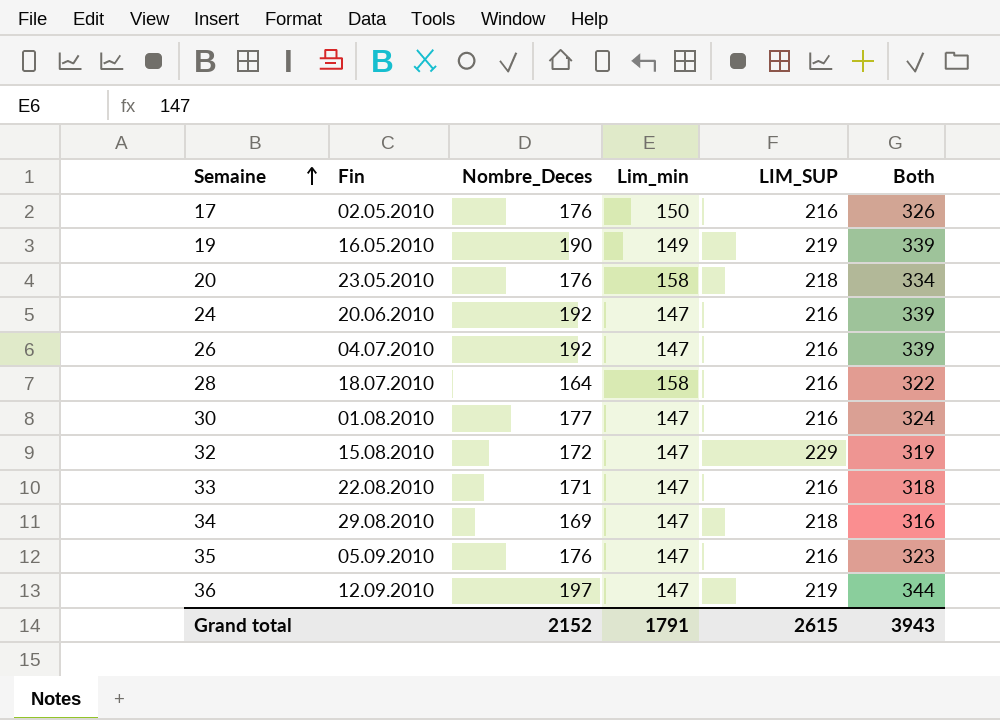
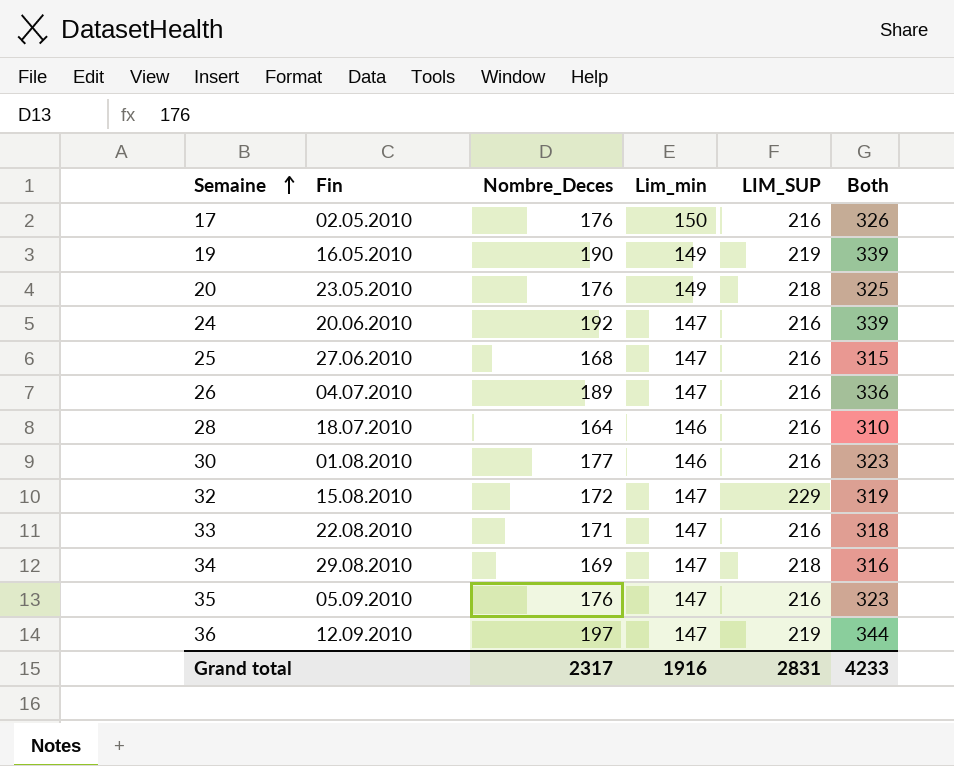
20 | Lim_min: 158 -> 149
20 | Both: 334 -> 325
row 25: none -> 27.06.2010 | 168 | 147 | 216 | 315
26 | Nombre_Deces: 192 -> 189
26 | Both: 339 -> 336
28 | Lim_min: 158 -> 146
28 | Both: 322 -> 310
30 | Lim_min: 147 -> 146
30 | Both: 324 -> 323
Grand total | Nombre_Deces: 2152 -> 2317
Grand total | Lim_min: 1791 -> 1916
Grand total | LIM_SUP: 2615 -> 2831
Grand total | Both: 3943 -> 4233

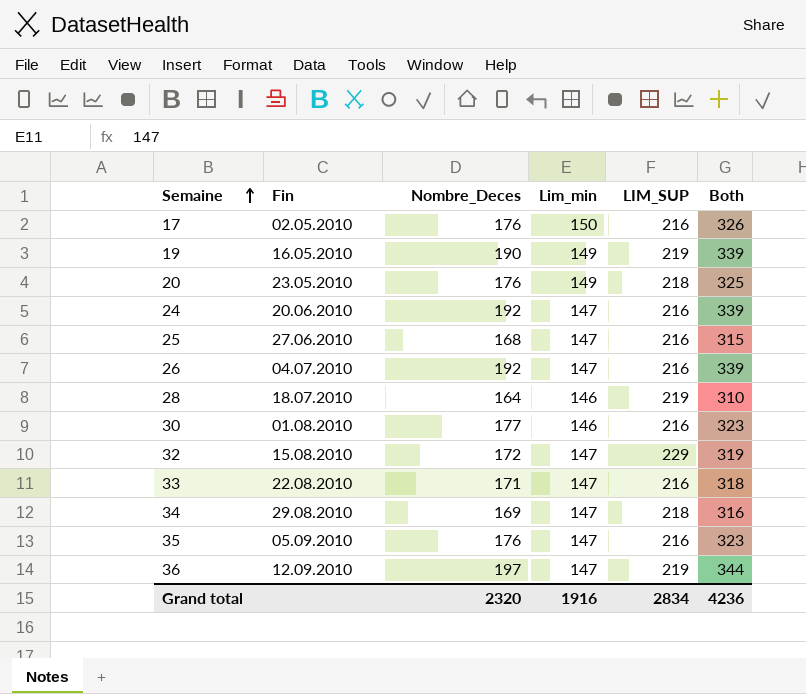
26 | Nombre_Deces: 189 -> 192
26 | Both: 336 -> 339
28 | LIM_SUP: 216 -> 219
Grand total | Nombre_Deces: 2317 -> 2320
Grand total | LIM_SUP: 2831 -> 2834
Grand total | Both: 4233 -> 4236

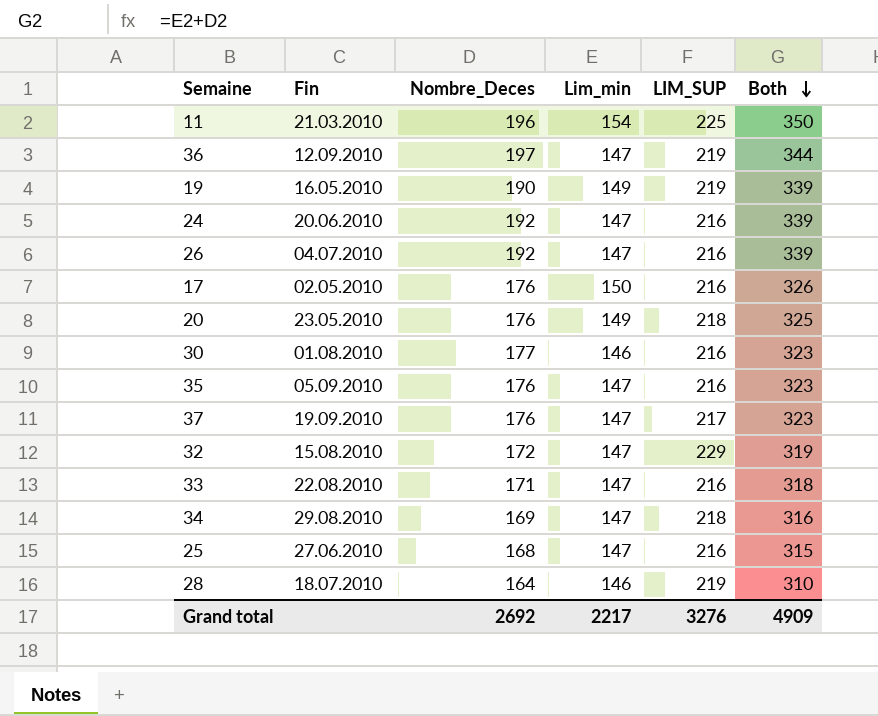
row order: Semaine ascending -> Both descending
row 11: none -> 21.03.2010 | 196 | 154 | 225 | 350
row 37: none -> 19.09.2010 | 176 | 147 | 217 | 323
Grand total | Nombre_Deces: 2320 -> 2692
Grand total | Lim_min: 1916 -> 2217
Grand total | LIM_SUP: 2834 -> 3276
Grand total | Both: 4236 -> 4909

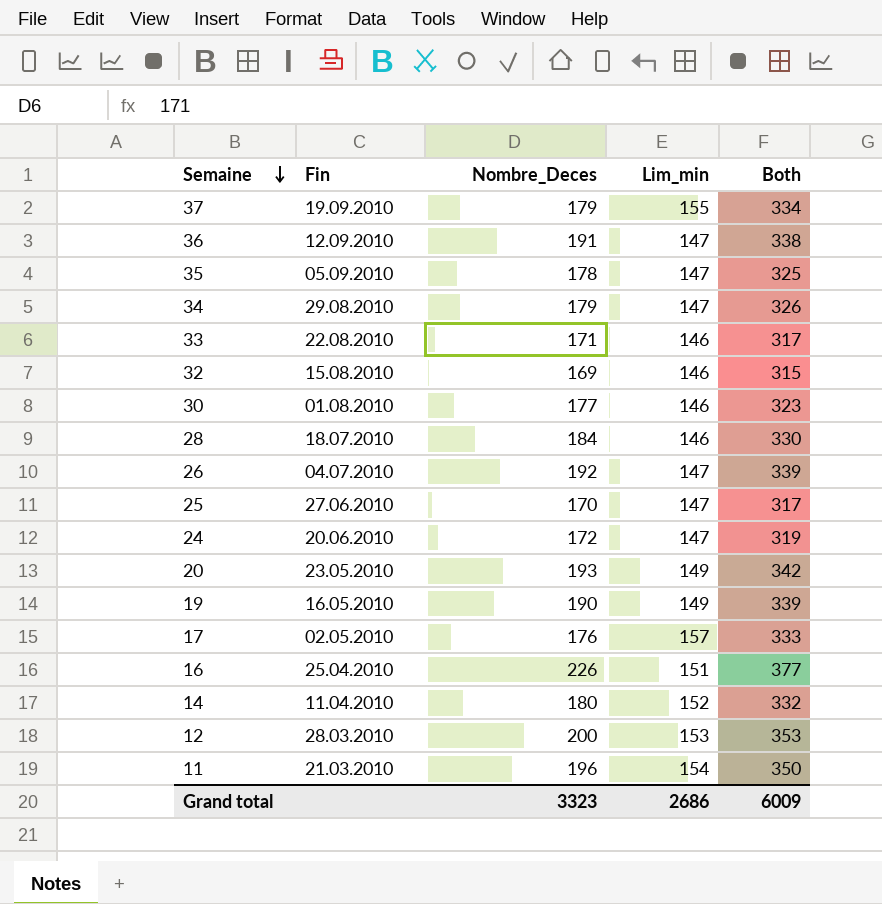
row order: Both descending -> Semaine descending
column LIM_SUP | position: 5 -> none
37 | Nombre_Deces: 176 -> 179
37 | Lim_min: 147 -> 155
37 | Both: 323 -> 334
36 | Nombre_Deces: 197 -> 191
36 | Both: 344 -> 338
35 | Nombre_Deces: 176 -> 178
35 | Both: 323 -> 325
34 | Nombre_Deces: 169 -> 179
34 | Both: 316 -> 326
33 | Lim_min: 147 -> 146
33 | Both: 318 -> 317
32 | Nombre_Deces: 172 -> 169
32 | Lim_min: 147 -> 146
32 | Both: 319 -> 315
28 | Nombre_Deces: 164 -> 184
28 | Both: 310 -> 330
25 | Nombre_Deces: 168 -> 170
25 | Both: 315 -> 317
24 | Nombre_Deces: 192 -> 172
24 | Both: 339 -> 319
20 | Nombre_Deces: 176 -> 193
20 | Both: 325 -> 342
17 | Lim_min: 150 -> 157
17 | Both: 326 -> 333
row 16: none -> 25.04.2010 | 226 | 151 | 377
row 14: none -> 11.04.2010 | 180 | 152 | 332
row 12: none -> 28.03.2010 | 200 | 153 | 353
Grand total | Nombre_Deces: 2692 -> 3323
Grand total | Lim_min: 2217 -> 2686
Grand total | Both: 4909 -> 6009

